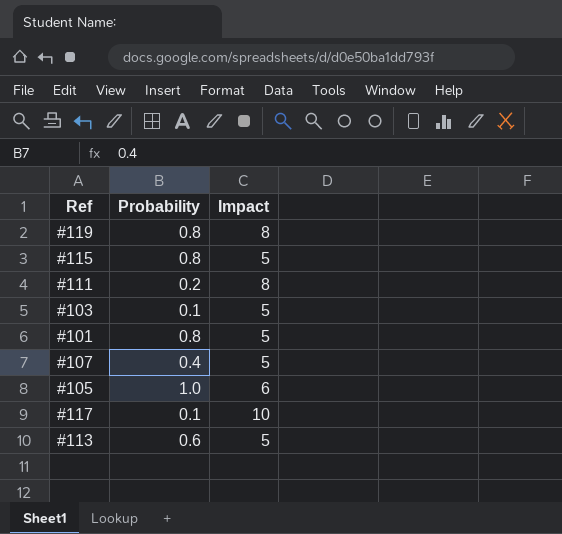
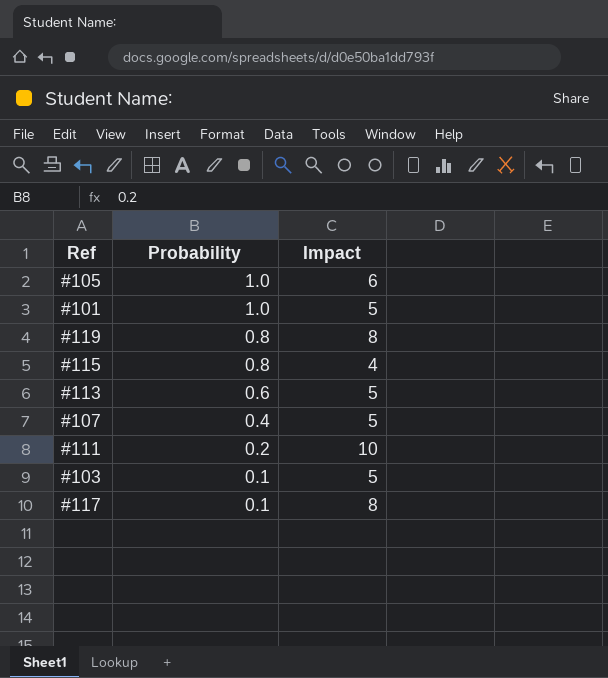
row order: none -> Probability descending
#101 | Probability: 0.8 -> 1.0
#115 | Impact: 5 -> 4
#111 | Impact: 8 -> 10
#117 | Impact: 10 -> 8

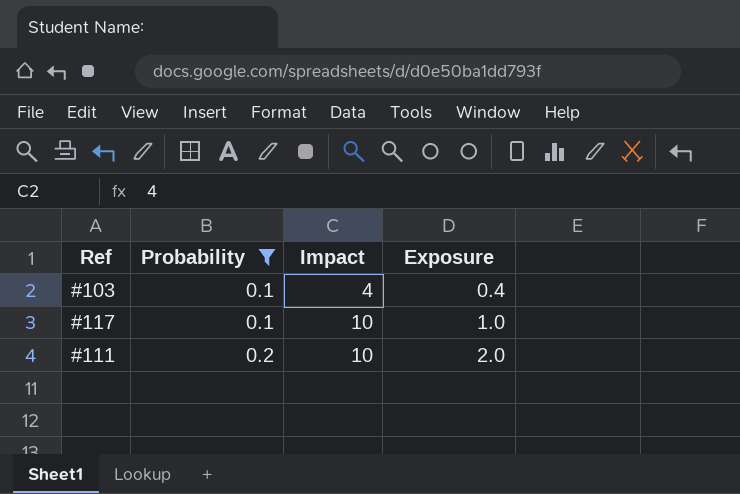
filter: none -> Probability <= 0.2
row order: Probability descending -> Probability ascending
column Exposure | formula: none -> [Probability] * [Impact]
#103 | Impact: 5 -> 4
#117 | Impact: 8 -> 10

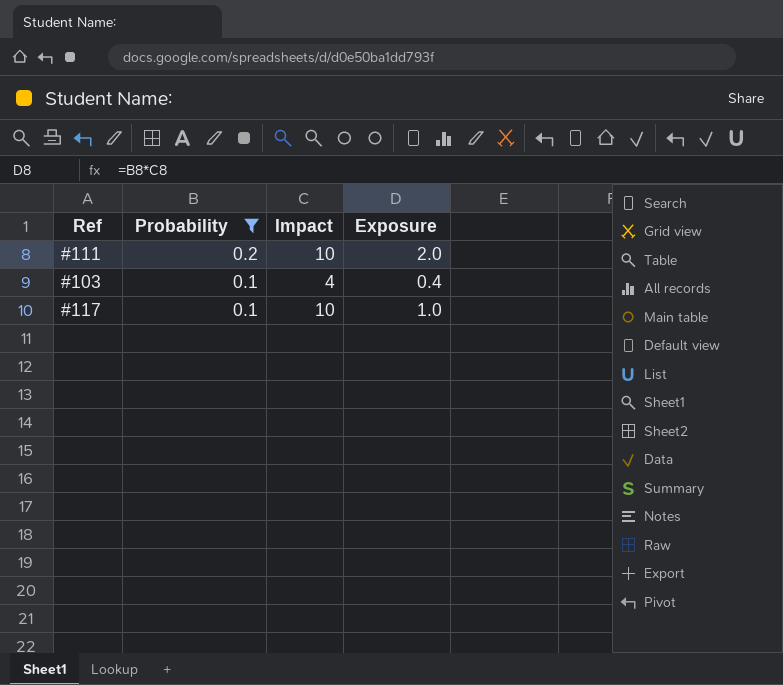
row order: Probability ascending -> Probability descending

